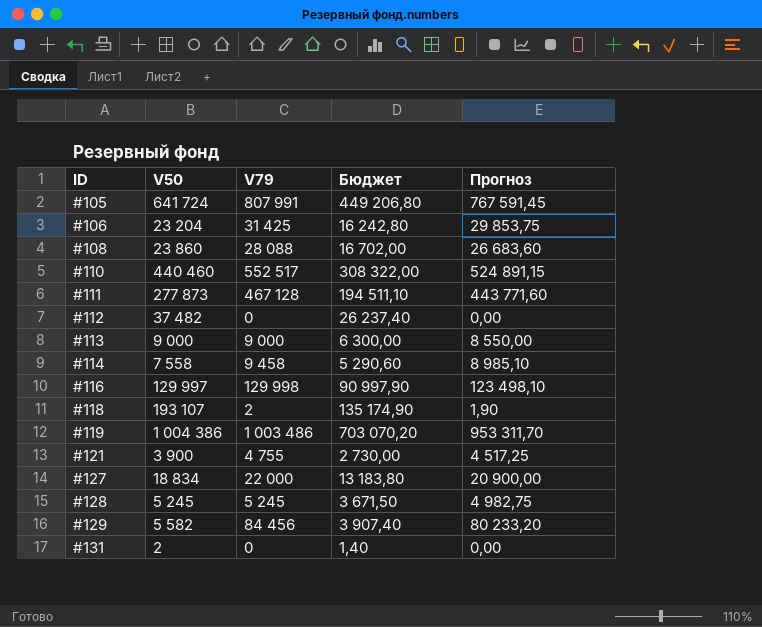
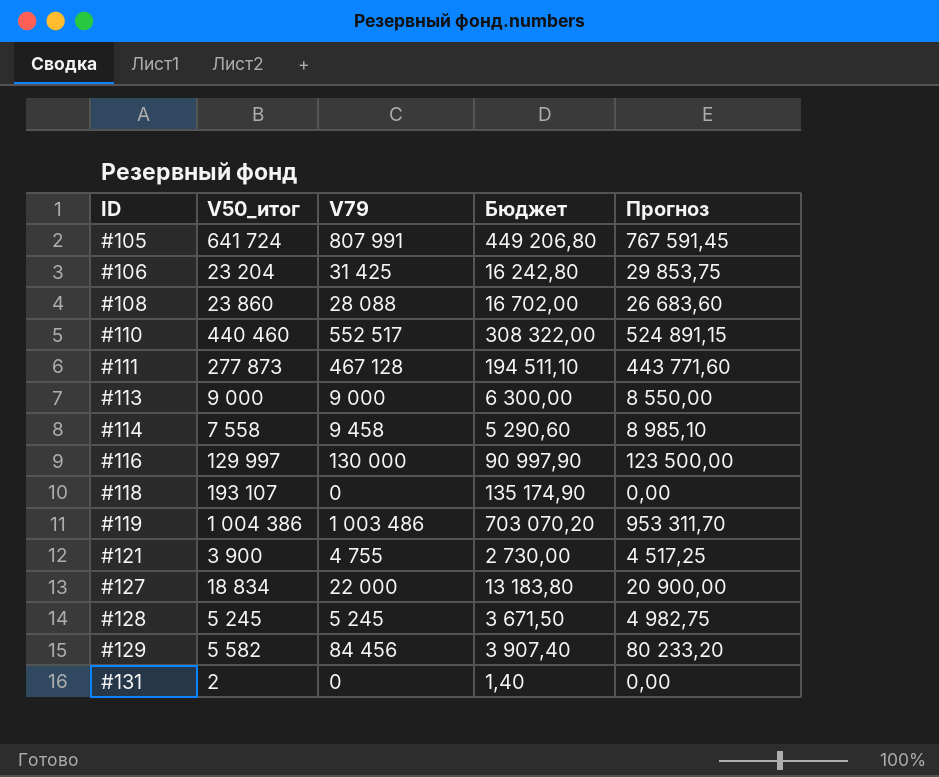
column name: V50 -> V50_итог
row #112: 37 482 | 0 | 26 237,40 | 0,00 -> none
#116 | V79: 129 998 -> 130 000
#116 | Прогноз: 123 498,10 -> 123 500,00
#118 | V79: 2 -> 0
#118 | Прогноз: 1,90 -> 0,00

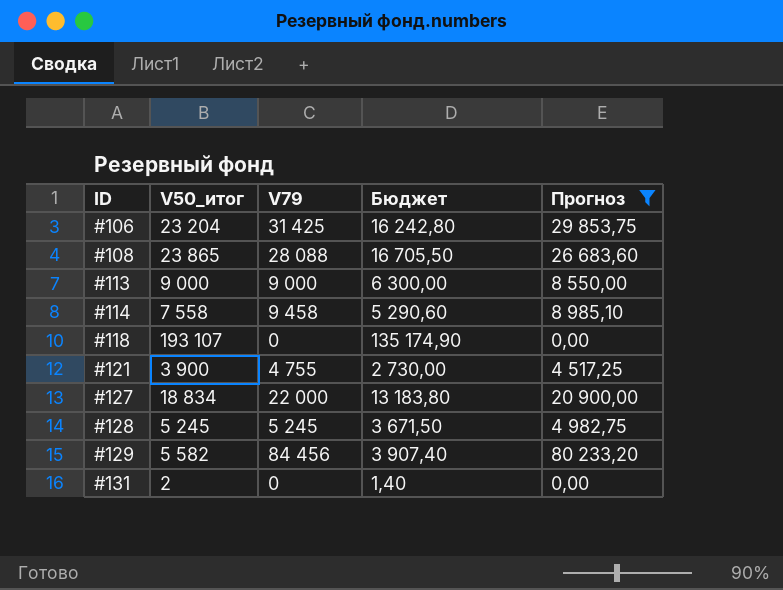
filter: none -> Прогноз <= 80 233,20
#108 | V50_итог: 23 860 -> 23 865
#108 | Бюджет: 16 702,00 -> 16 705,50

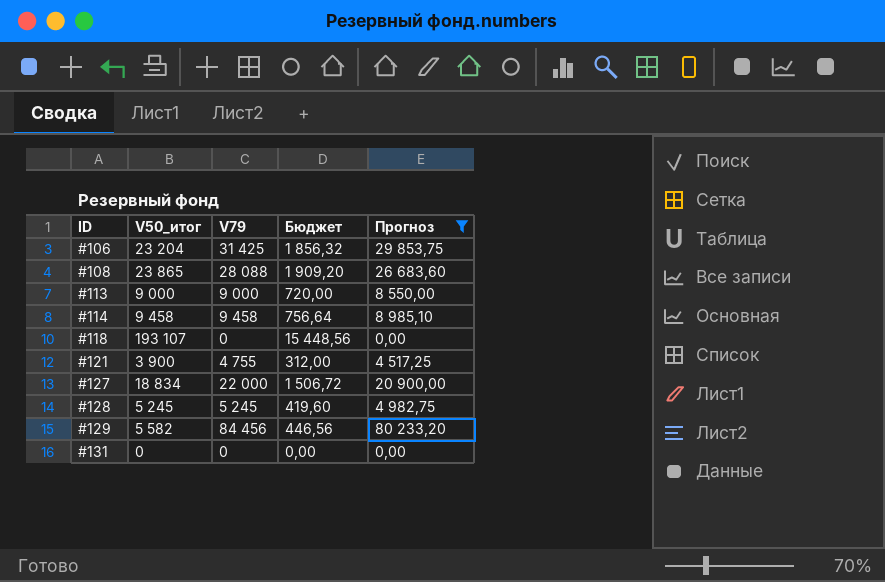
column Бюджет | formula: [V50_итог] * 0,7 -> [V50_итог] * 0,08
#114 | V50_итог: 7 558 -> 9 458
#131 | V50_итог: 2 -> 0

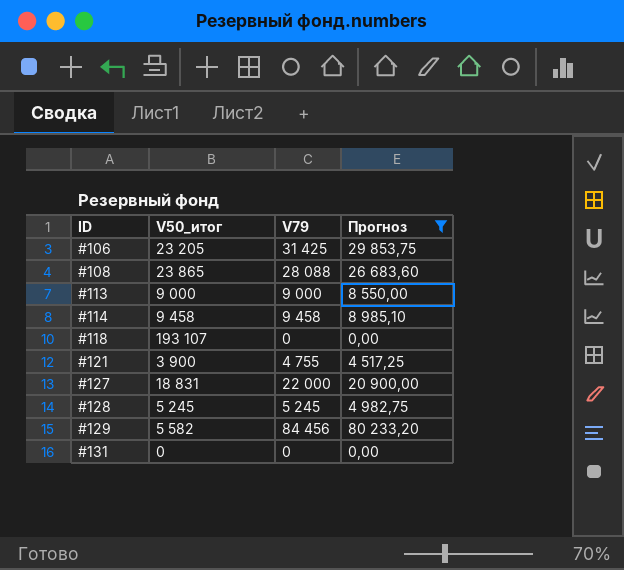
column Бюджет | formula: [V50_итог] * 0,08 -> none
#106 | V50_итог: 23 204 -> 23 205
#127 | V50_итог: 18 834 -> 18 831

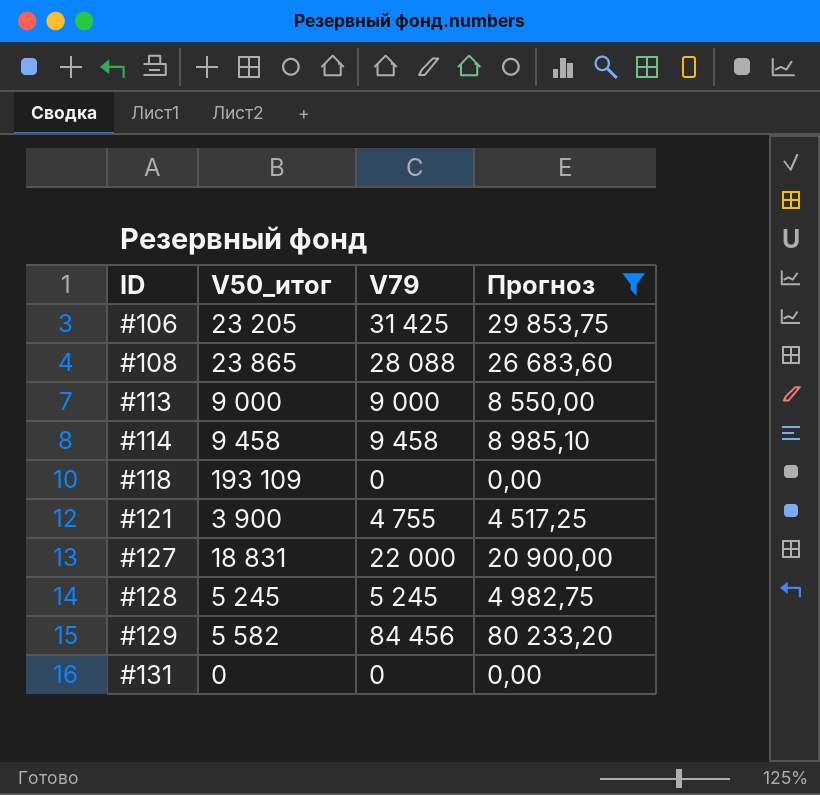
#118 | V50_итог: 193 107 -> 193 109

